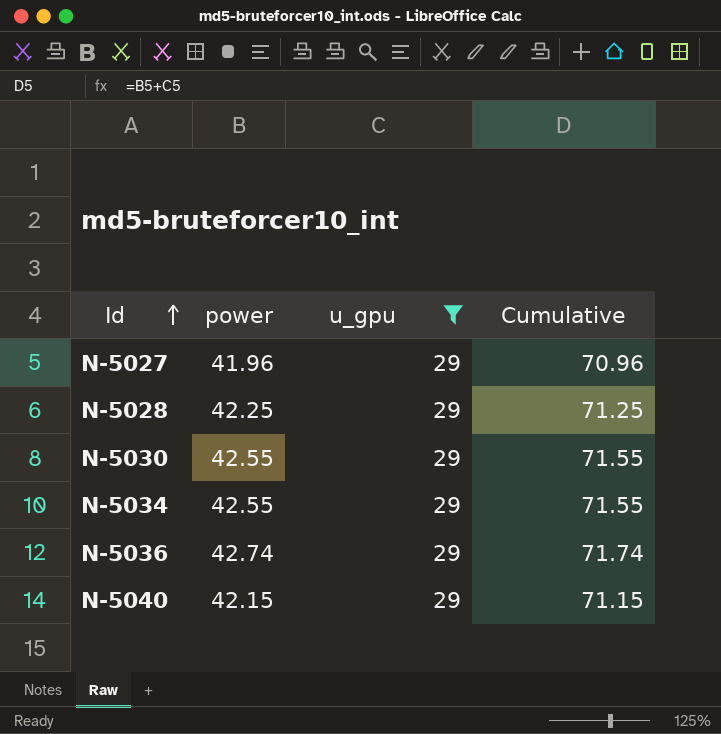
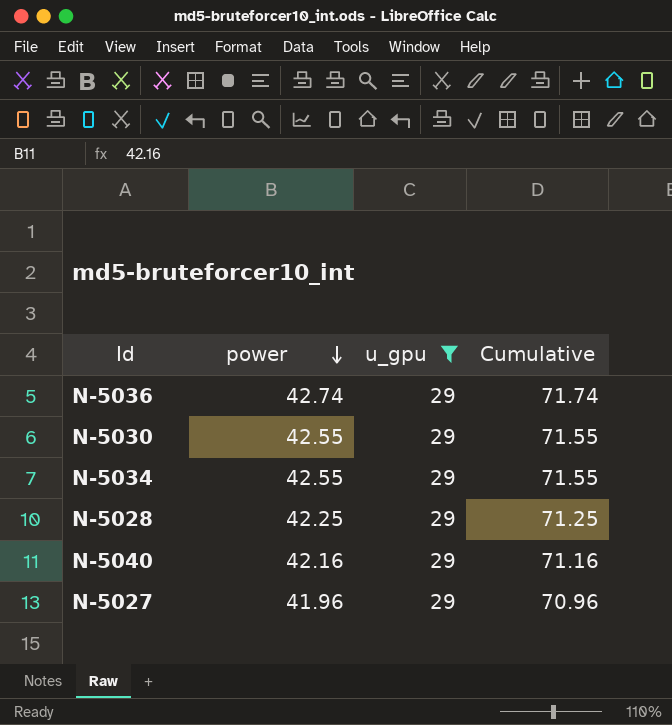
row order: Id ascending -> power descending
N-5040 | power: 42.15 -> 42.16
N-5040 | Cumulative: 71.15 -> 71.16

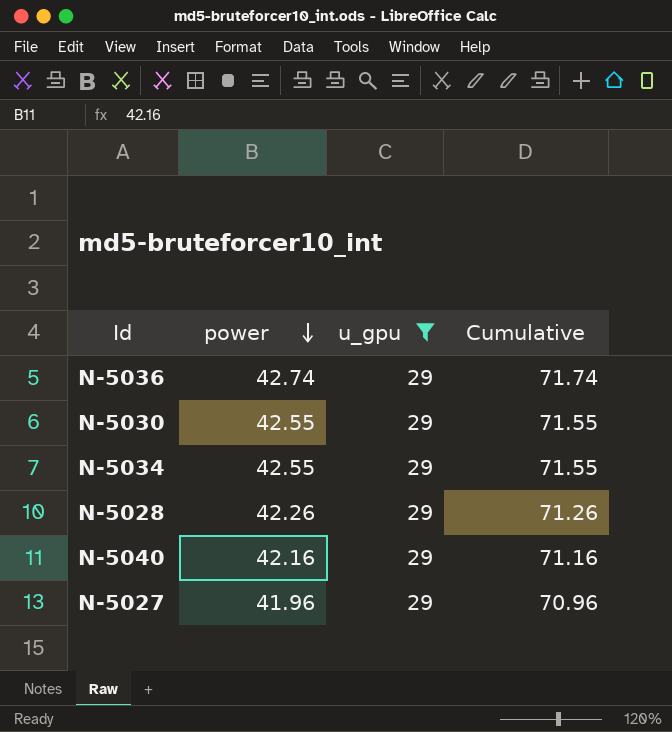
N-5028 | power: 42.25 -> 42.26
N-5028 | Cumulative: 71.25 -> 71.26

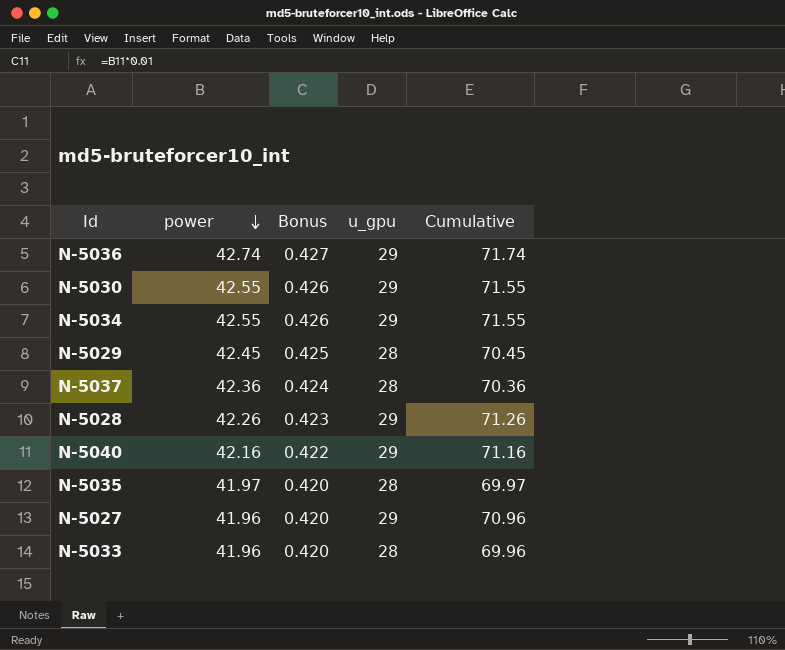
filter: u_gpu = 29 -> none
column Bonus | formula: none -> [power] * 0.01

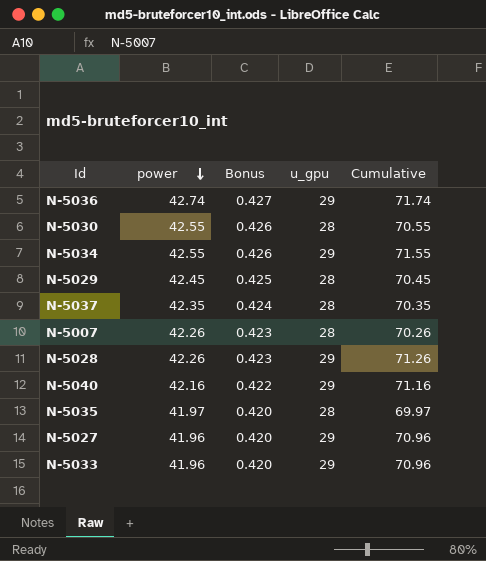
N-5030 | u_gpu: 29 -> 28
N-5030 | Cumulative: 71.55 -> 70.55
N-5037 | power: 42.36 -> 42.35
N-5037 | Cumulative: 70.36 -> 70.35
row N-5007: none -> 42.26 | 0.423 | 28 | 70.26
N-5033 | u_gpu: 28 -> 29
N-5033 | Cumulative: 69.96 -> 70.96

